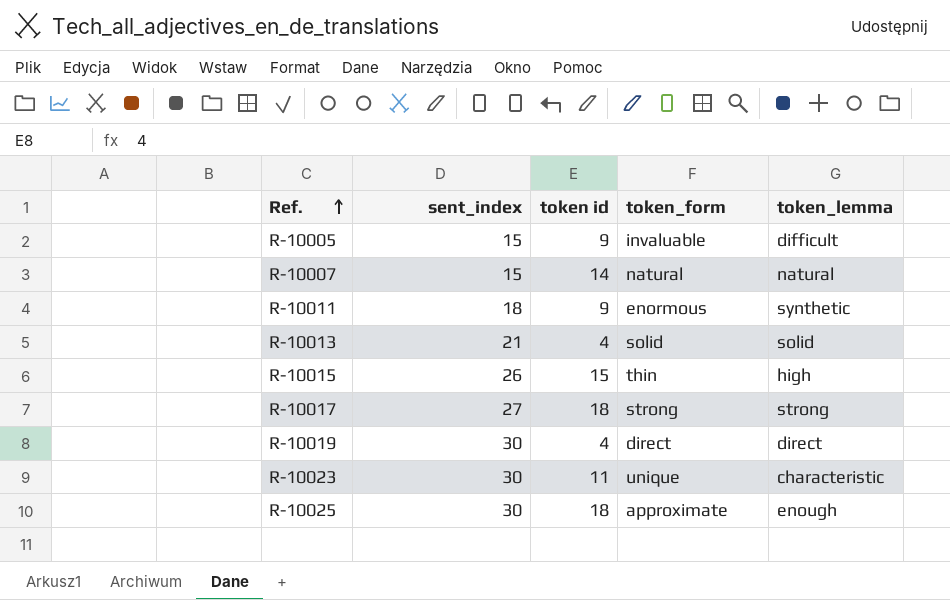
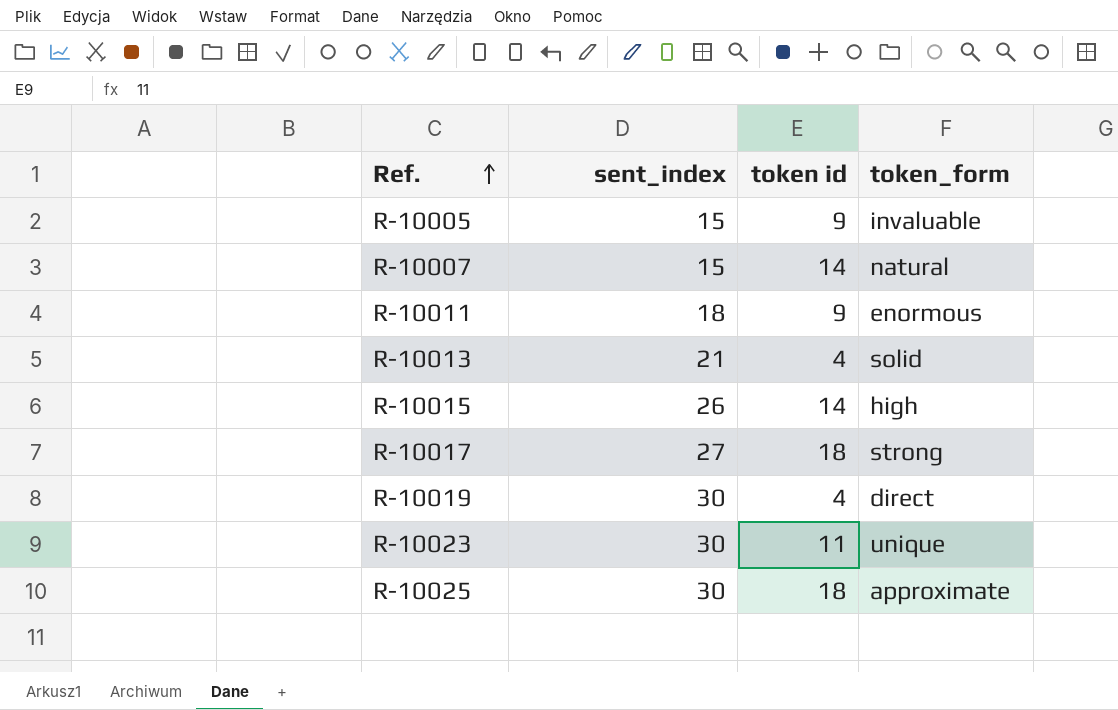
column token_lemma | position: 5 -> none
R-10015 | token id: 15 -> 14
R-10015 | token_form: thin -> high

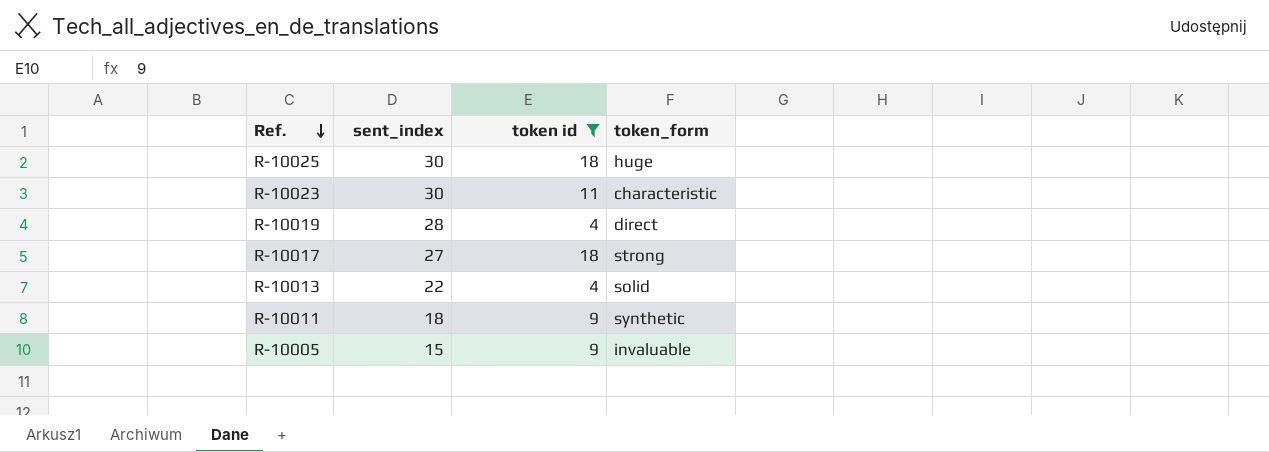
filter: none -> token id != 14
row order: Ref. ascending -> Ref. descending
R-10025 | token_form: approximate -> huge
R-10023 | token_form: unique -> characteristic
R-10019 | sent_index: 30 -> 28
R-10013 | sent_index: 21 -> 22
R-10011 | token_form: enormous -> synthetic

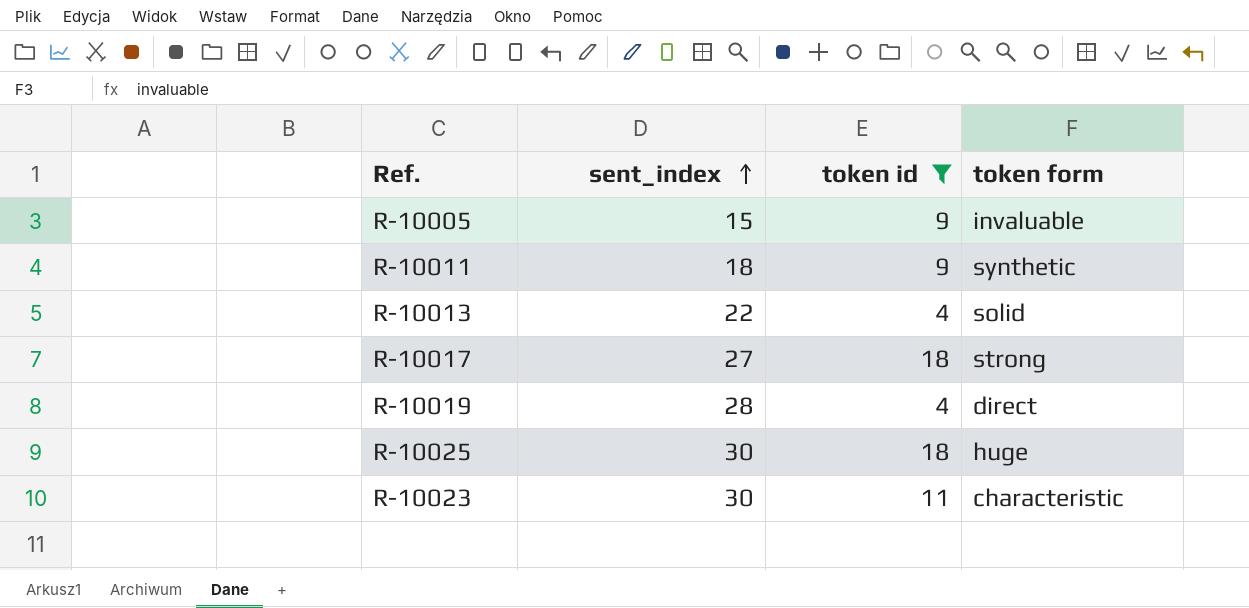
row order: Ref. descending -> sent_index ascending
column name: token_form -> token form

